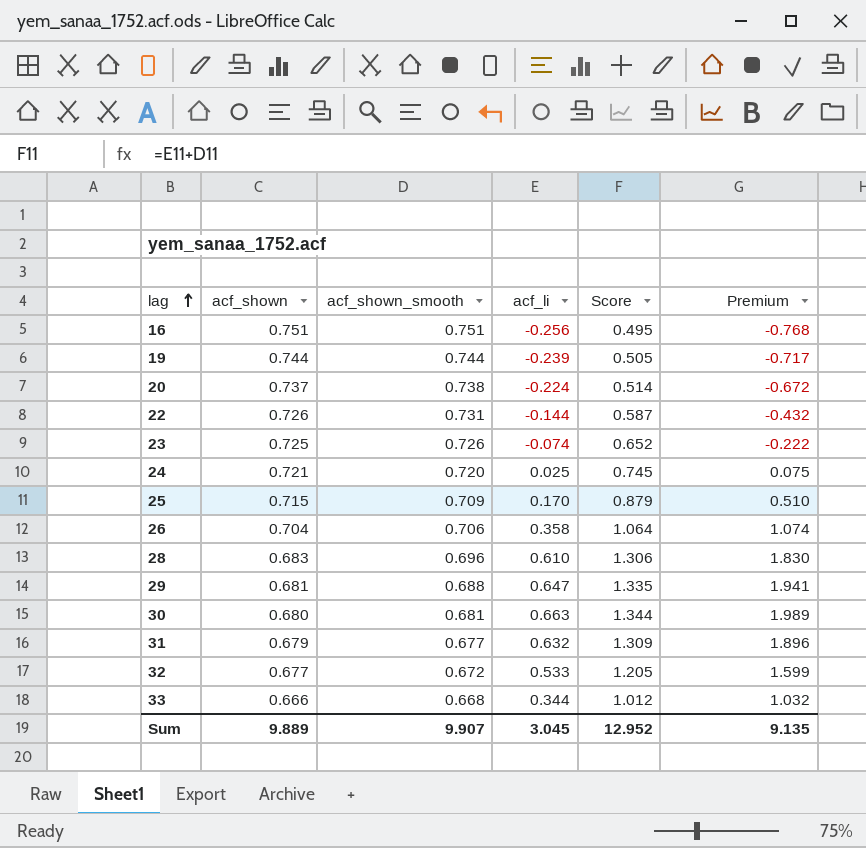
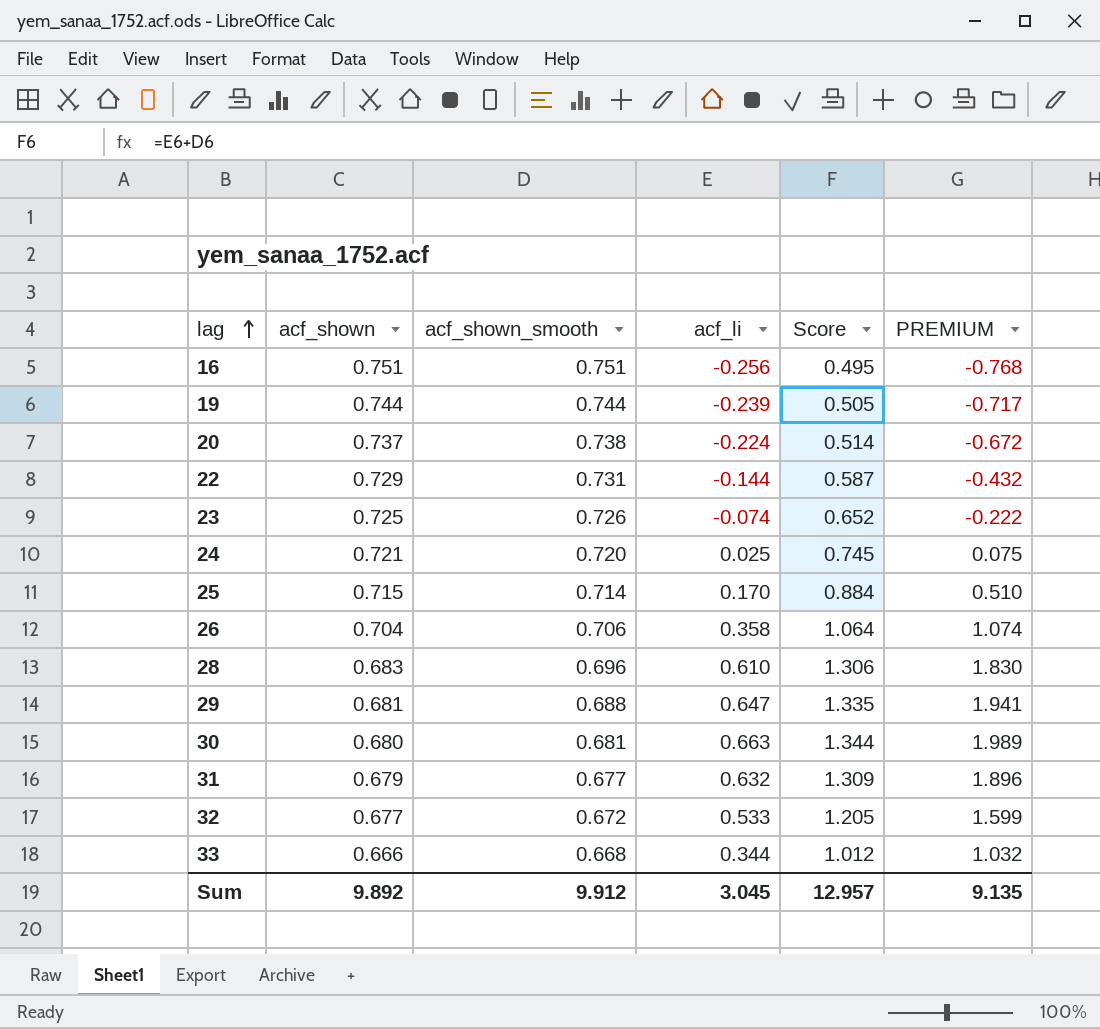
column name: Premium -> PREMIUM
22 | acf_shown: 0.726 -> 0.729
25 | acf_shown_smooth: 0.709 -> 0.714
25 | Score: 0.879 -> 0.884
Sum | acf_shown: 9.889 -> 9.892
Sum | acf_shown_smooth: 9.907 -> 9.912
Sum | Score: 12.952 -> 12.957

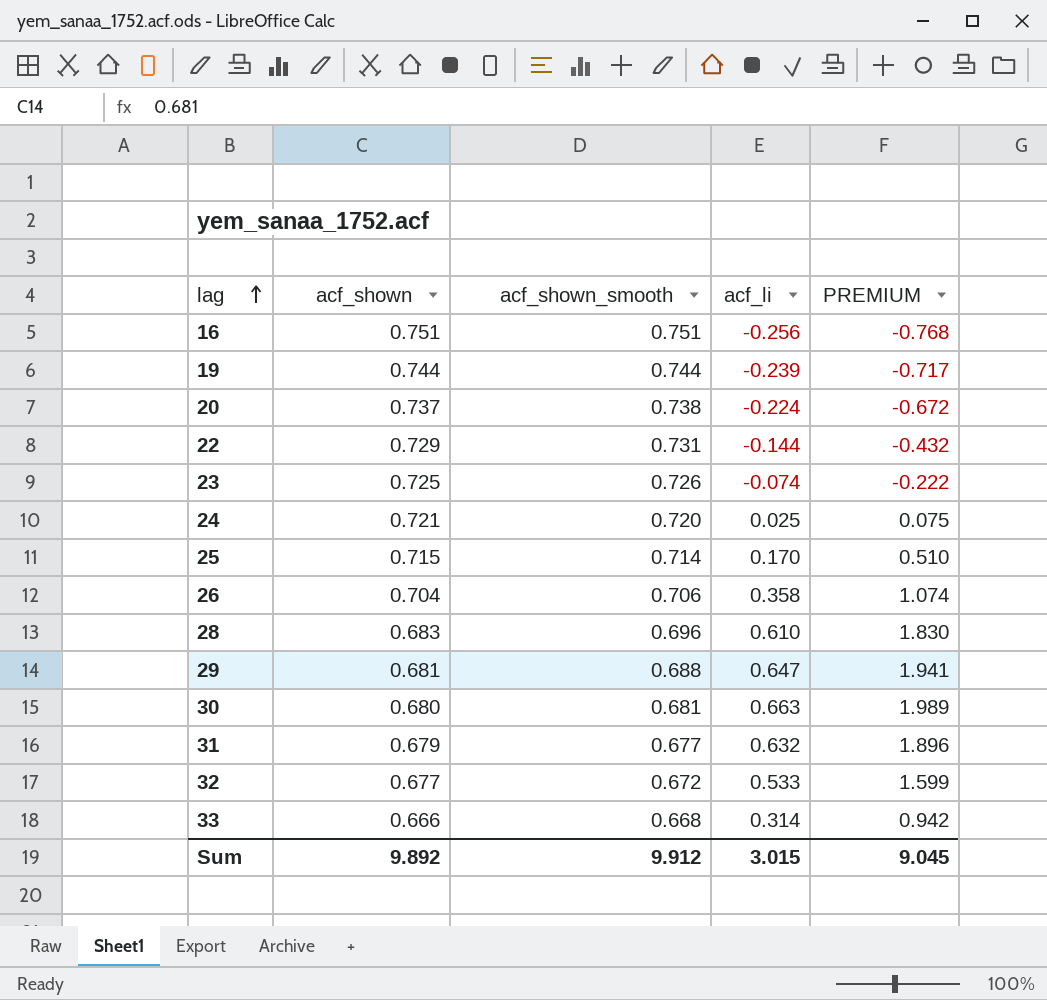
column Score | formula: [acf_shown_smooth] + [acf_li] -> none
33 | acf_li: 0.344 -> 0.314
33 | PREMIUM: 1.032 -> 0.942
Sum | acf_li: 3.045 -> 3.015
Sum | PREMIUM: 9.135 -> 9.045

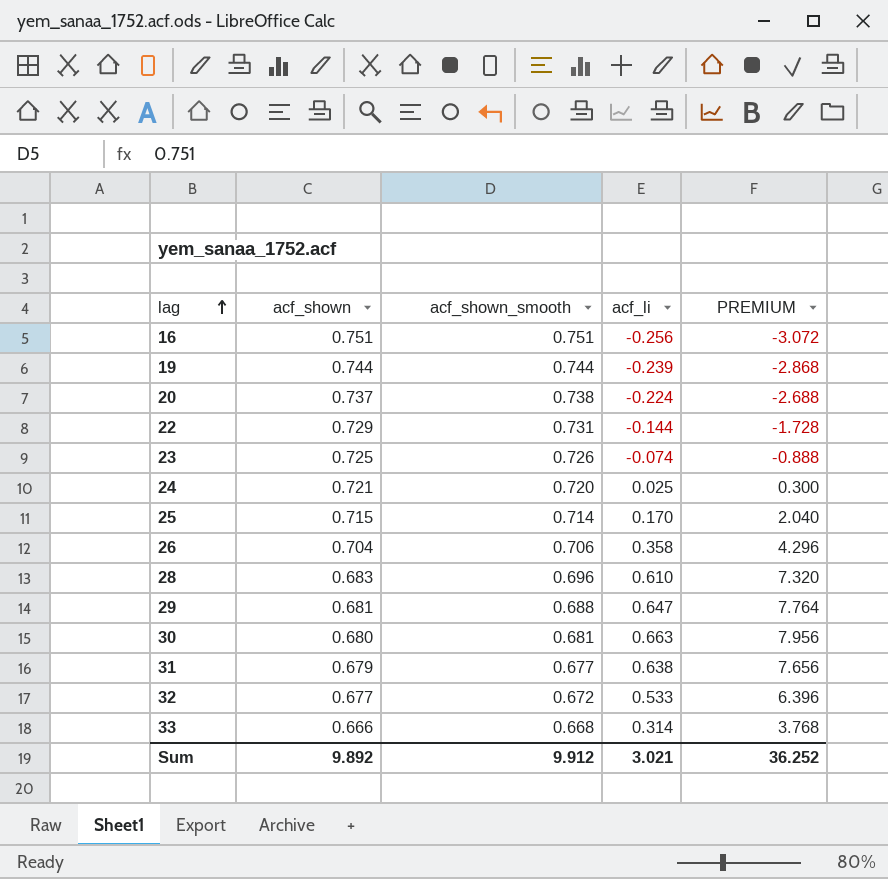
column PREMIUM | formula: [acf_li] * 3 -> [acf_li] * 12
31 | acf_li: 0.632 -> 0.638
Sum | acf_li: 3.015 -> 3.021
Sum | PREMIUM: 9.045 -> 36.252

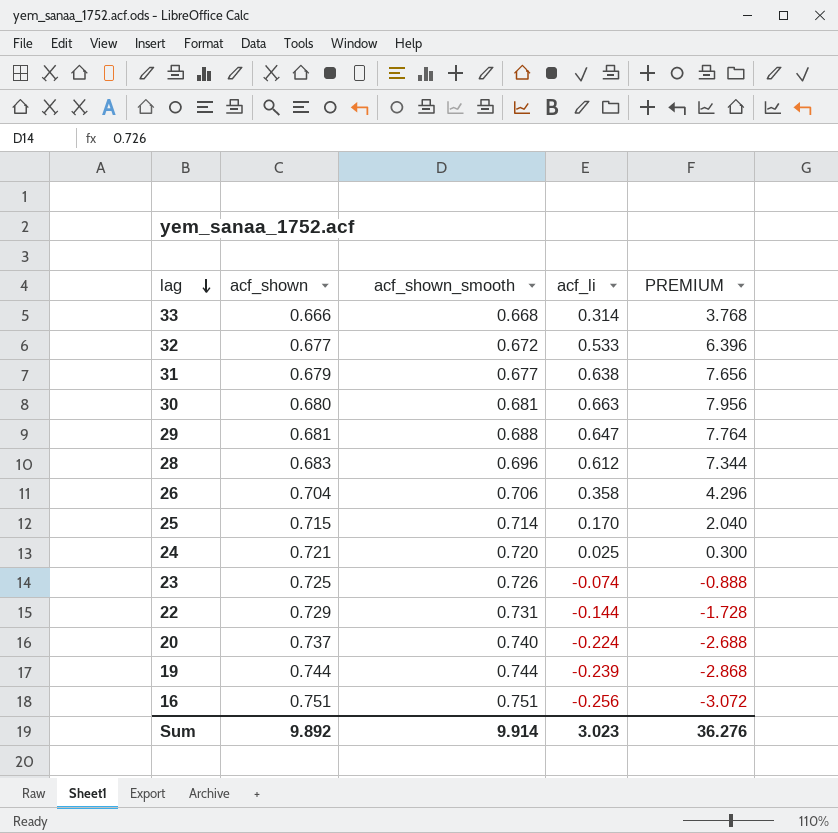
row order: lag ascending -> lag descending
28 | acf_li: 0.610 -> 0.612
28 | PREMIUM: 7.320 -> 7.344
20 | acf_shown_smooth: 0.738 -> 0.740
Sum | acf_shown_smooth: 9.912 -> 9.914
Sum | acf_li: 3.021 -> 3.023
Sum | PREMIUM: 36.252 -> 36.276

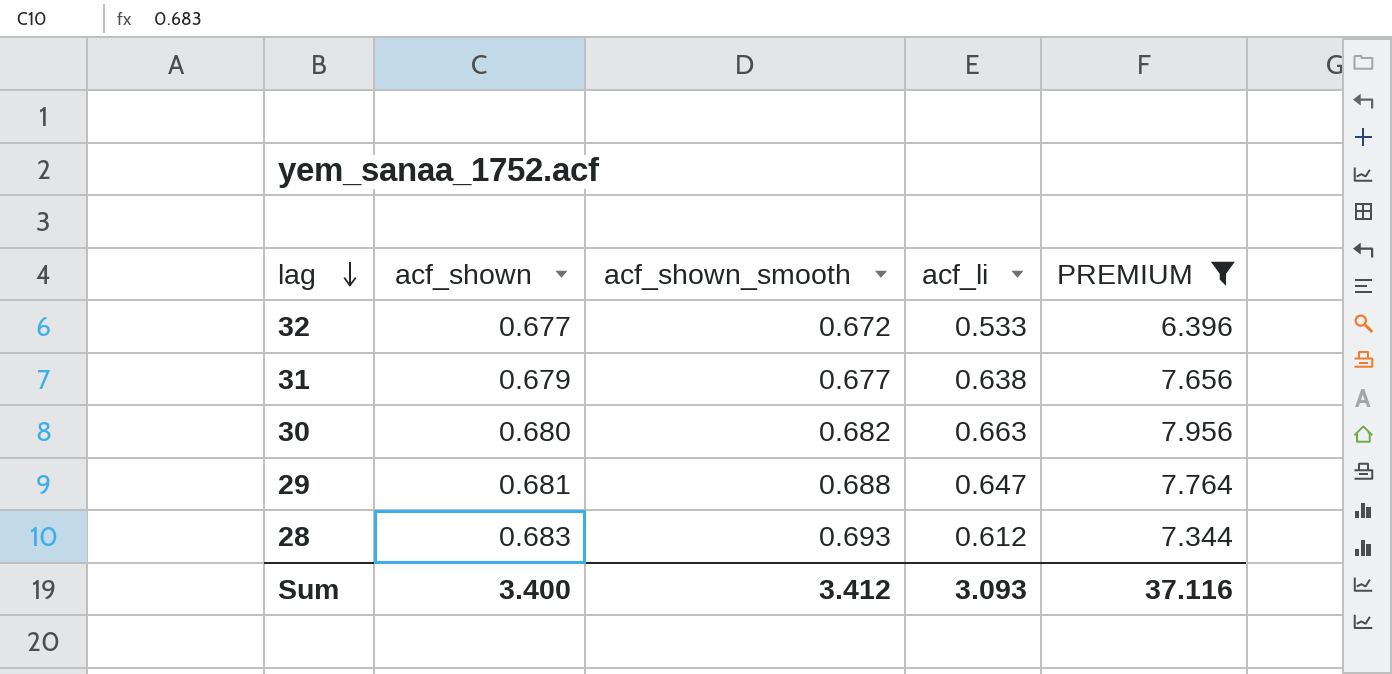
filter: none -> PREMIUM >= 6.396
30 | acf_shown_smooth: 0.681 -> 0.682
28 | acf_shown_smooth: 0.696 -> 0.693
Sum | acf_shown: 9.892 -> 3.400
Sum | acf_shown_smooth: 9.914 -> 3.412
Sum | acf_li: 3.023 -> 3.093
Sum | PREMIUM: 36.276 -> 37.116

